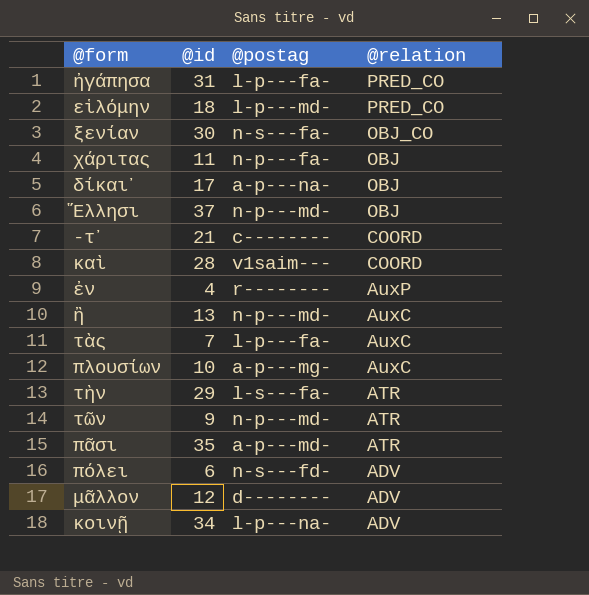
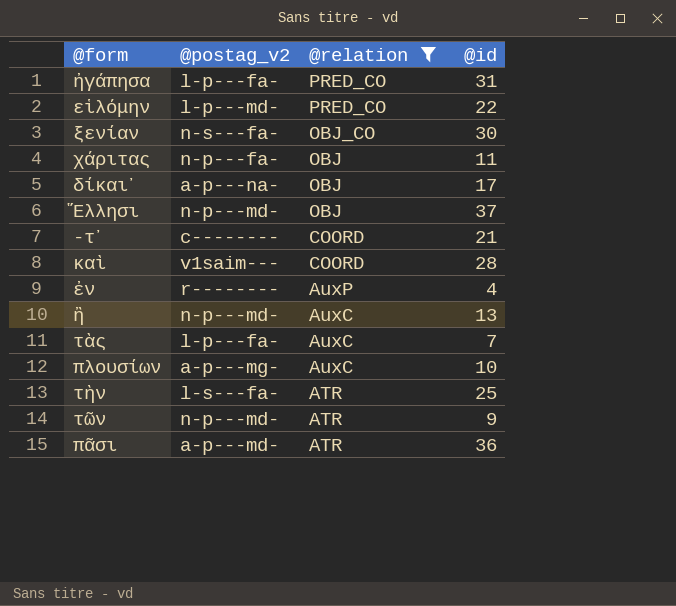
filter: none -> @relation != ADV
column name: @postag -> @postag_v2
column @id | position: 2 -> 4
εἱλόμην | @id: 18 -> 22
τὴν | @id: 29 -> 25
πᾶσι | @id: 35 -> 36

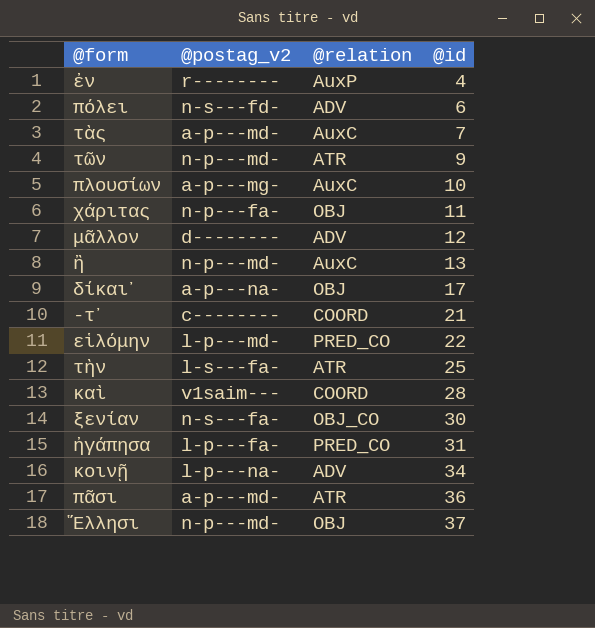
filter: @relation != ADV -> none
row order: @relation descending -> @id ascending
τὰς | @postag_v2: l-p---fa- -> a-p---md-

